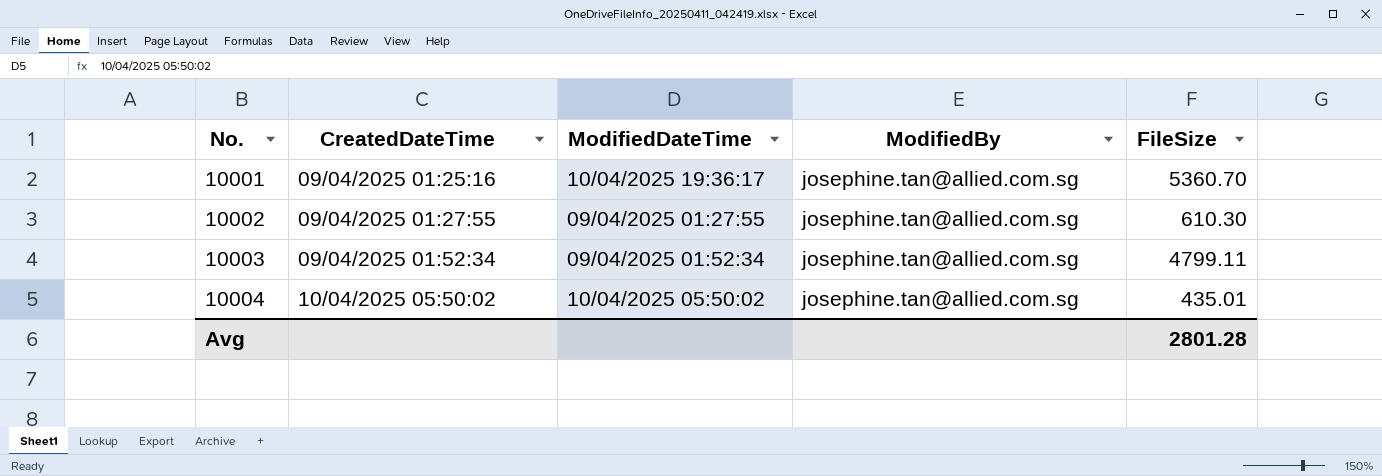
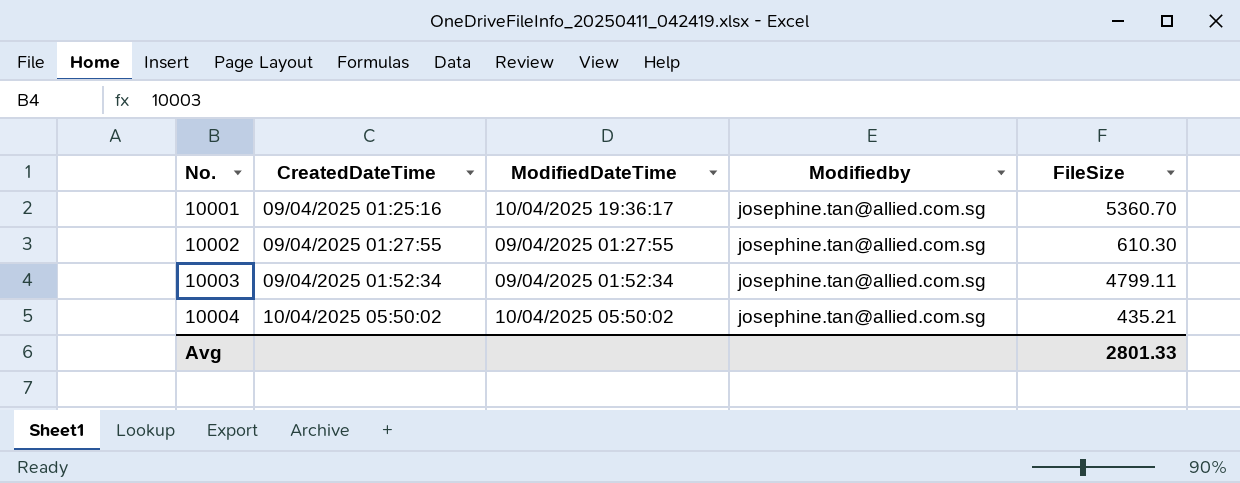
column name: ModifiedBy -> Modifiedby
10004 | FileSize: 435.01 -> 435.21
Avg | FileSize: 2801.28 -> 2801.33

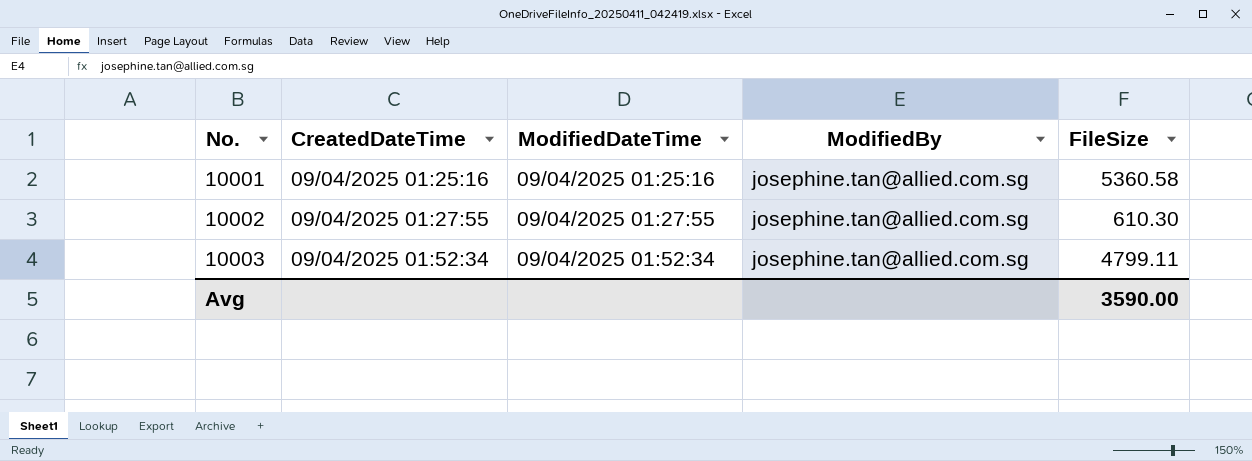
column name: Modifiedby -> ModifiedBy
row 10004: 10/04/2025 05:50:02 | 10/04/2025 05:50:02 | josephine.tan@allied.com.sg | 435.21 -> none
10001 | ModifiedDateTime: 10/04/2025 19:36:17 -> 09/04/2025 01:25:16
10001 | FileSize: 5360.70 -> 5360.58
Avg | FileSize: 2801.33 -> 3590.00

